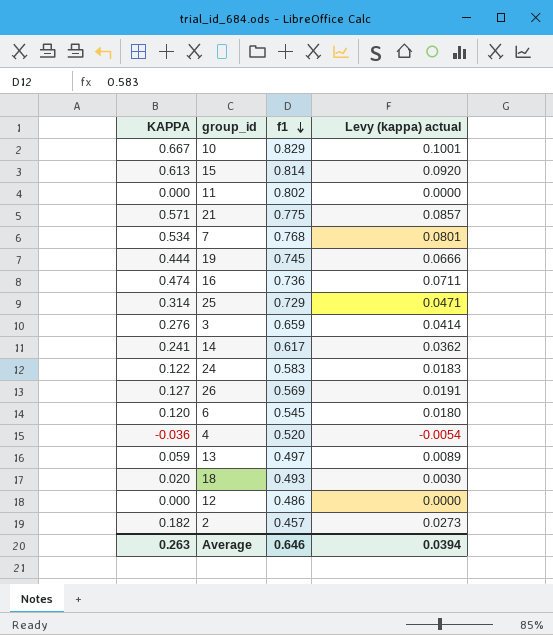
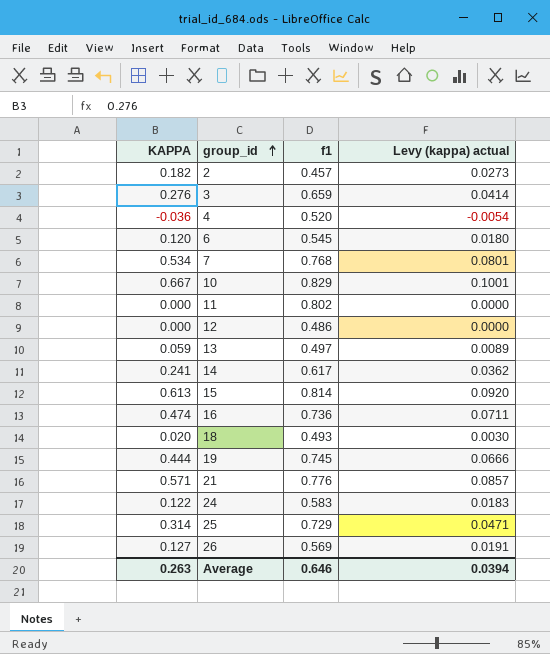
row order: f1 descending -> group_id ascending
21 | f1: 0.775 -> 0.776

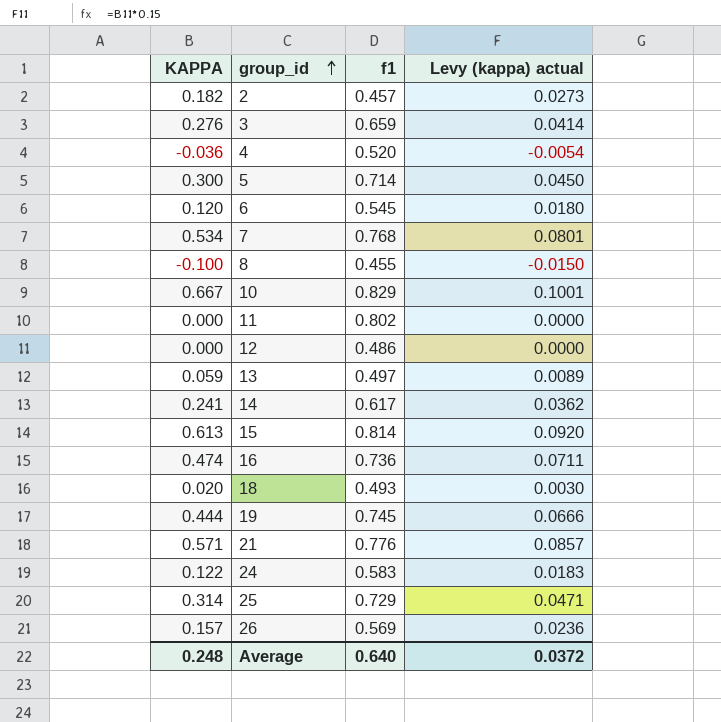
row 5: none -> 0.300 | 0.714 | 0.0450
row 8: none -> -0.100 | 0.455 | -0.0150
26 | KAPPA: 0.127 -> 0.157
26 | Levy (kappa) actual: 0.0191 -> 0.0236
Average | KAPPA: 0.263 -> 0.248
Average | f1: 0.646 -> 0.640
Average | Levy (kappa) actual: 0.0394 -> 0.0372

